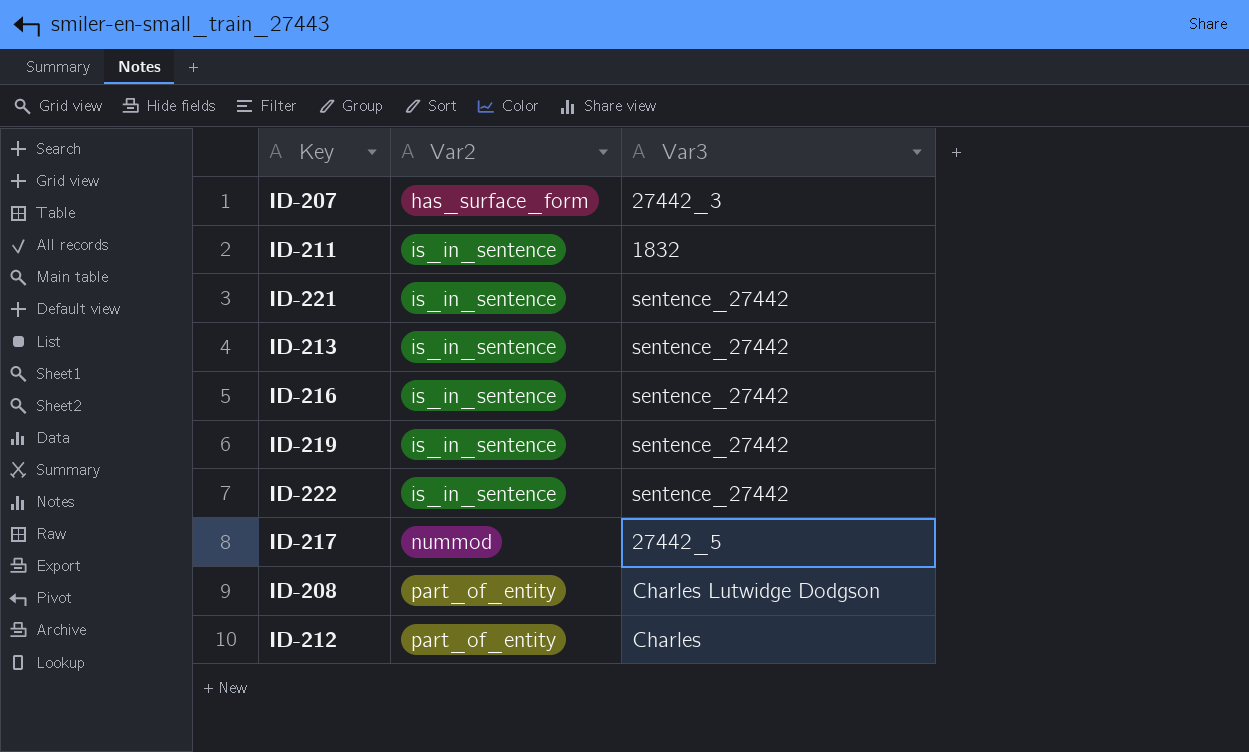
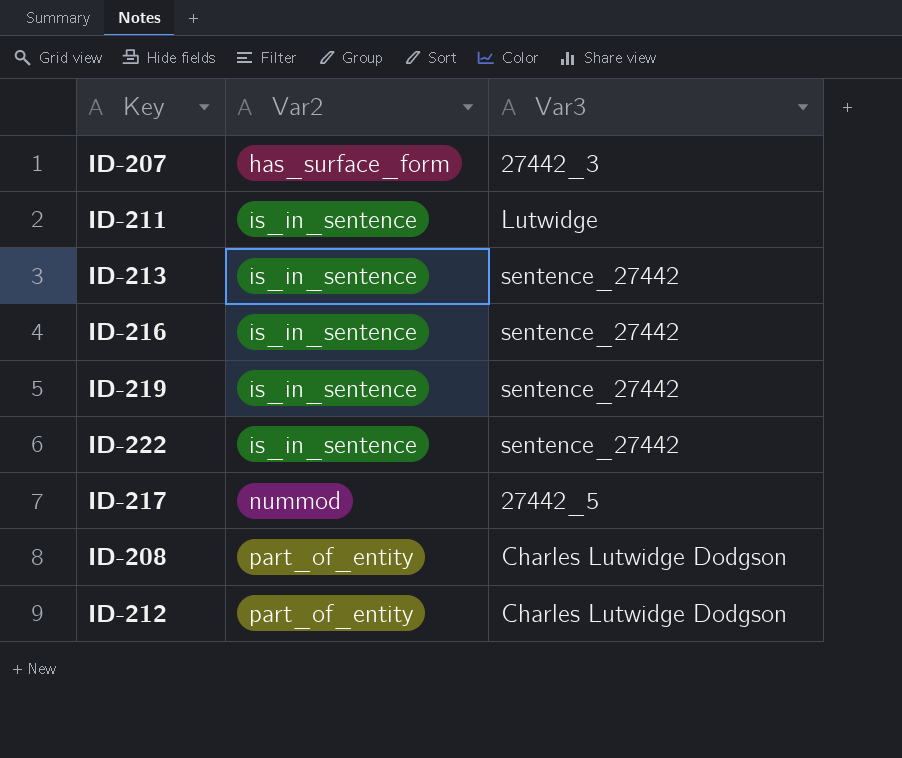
row ID-221: is_in_sentence | sentence_27442 -> none
ID-211 | Var3: 1832 -> Lutwidge
ID-212 | Var3: Charles -> Charles Lutwidge Dodgson

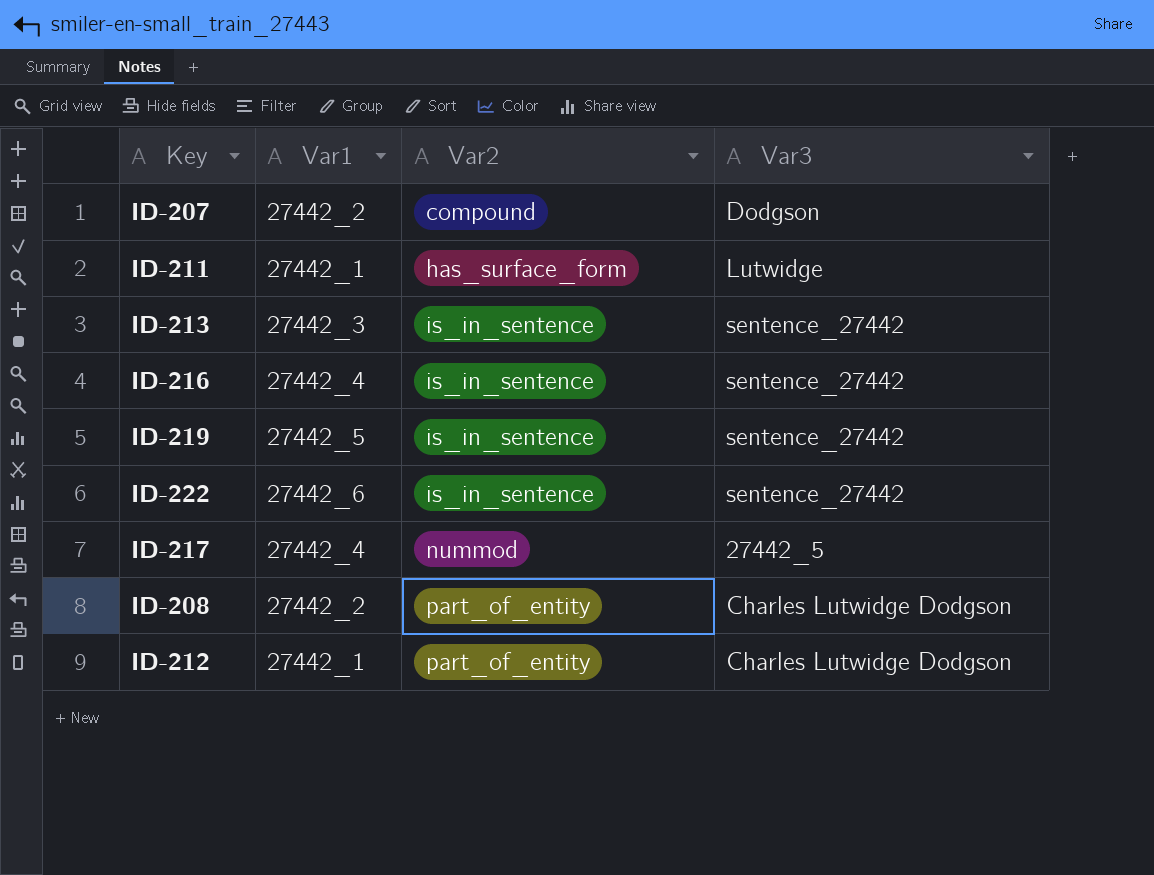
column Var1 | position: none -> 2
ID-207 | Var2: has_surface_form -> compound
ID-207 | Var3: 27442_3 -> Dodgson
ID-211 | Var2: is_in_sentence -> has_surface_form

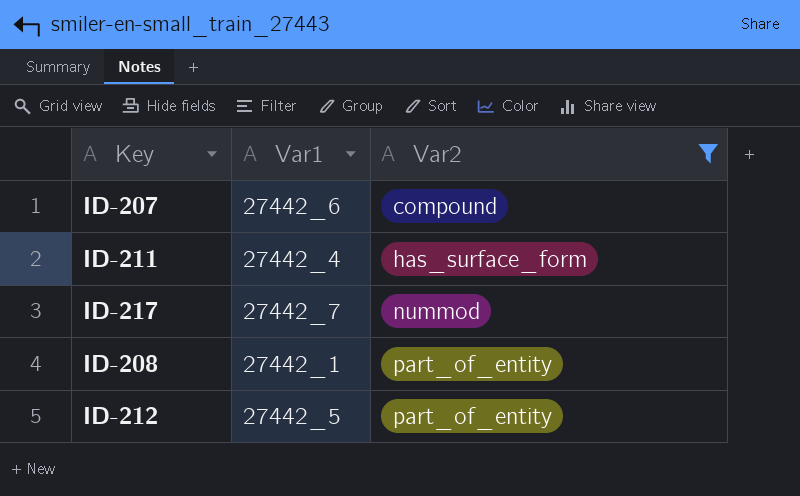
filter: none -> Var2 != is_in_sentence
column Var3 | position: 4 -> none
ID-207 | Var1: 27442_2 -> 27442_6
ID-211 | Var1: 27442_1 -> 27442_4
ID-217 | Var1: 27442_4 -> 27442_7
ID-208 | Var1: 27442_2 -> 27442_1
ID-212 | Var1: 27442_1 -> 27442_5

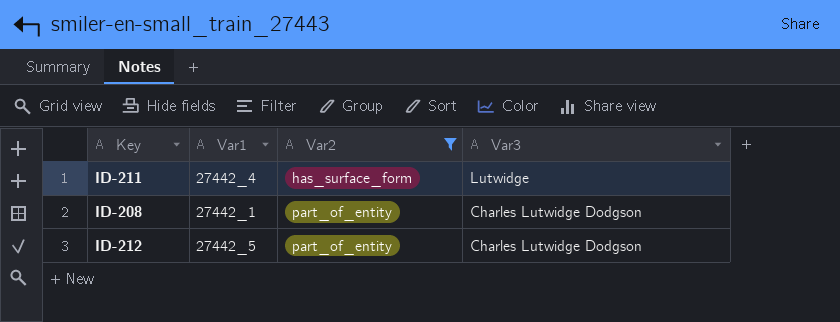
column Var3 | position: none -> 4
row ID-207: 27442_6 | compound -> none
row ID-217: 27442_7 | nummod -> none

